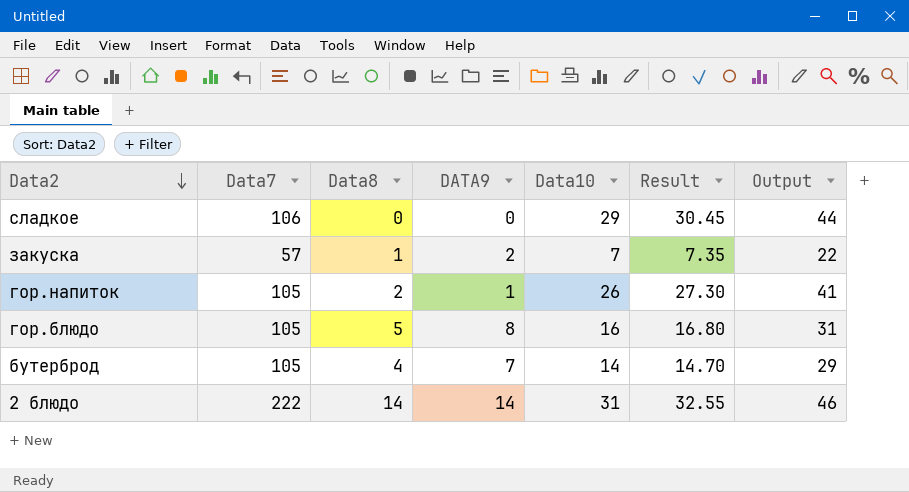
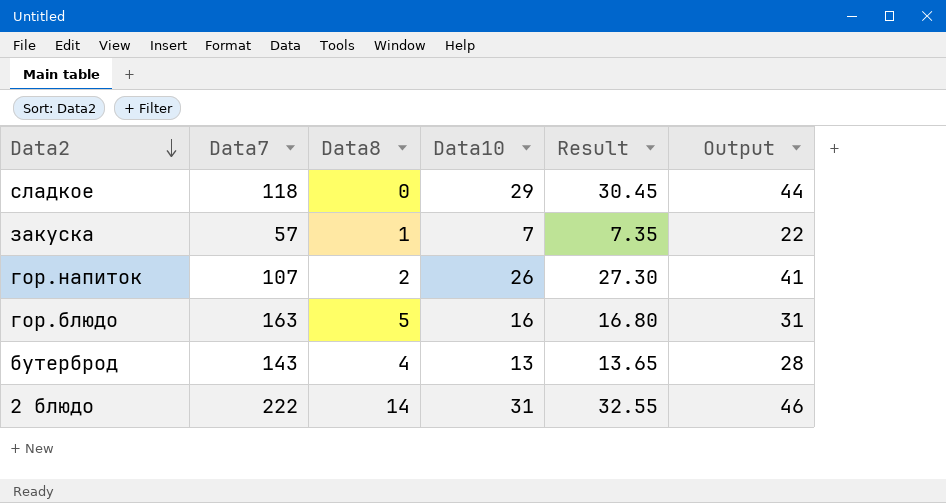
column DATA9 | position: 4 -> none
сладкое | Data7: 106 -> 118
гор.напиток | Data7: 105 -> 107
гор.блюдо | Data7: 105 -> 163
бутерброд | Data7: 105 -> 143
бутерброд | Data10: 14 -> 13
бутерброд | Result: 14.70 -> 13.65
бутерброд | Output: 29 -> 28

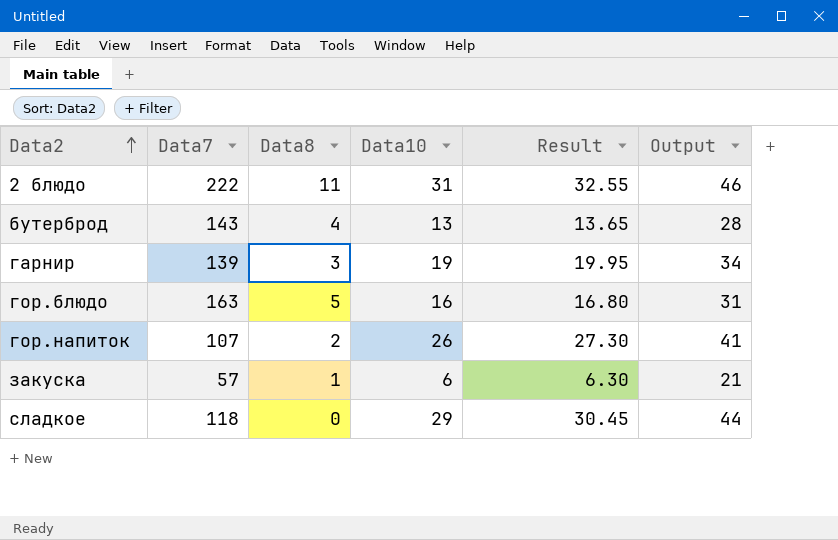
row order: Data2 descending -> Data2 ascending
2 блюдо | Data8: 14 -> 11
row гарнир: none -> 139 | 3 | 19 | 19.95 | 34
закуска | Data10: 7 -> 6
закуска | Result: 7.35 -> 6.30
закуска | Output: 22 -> 21

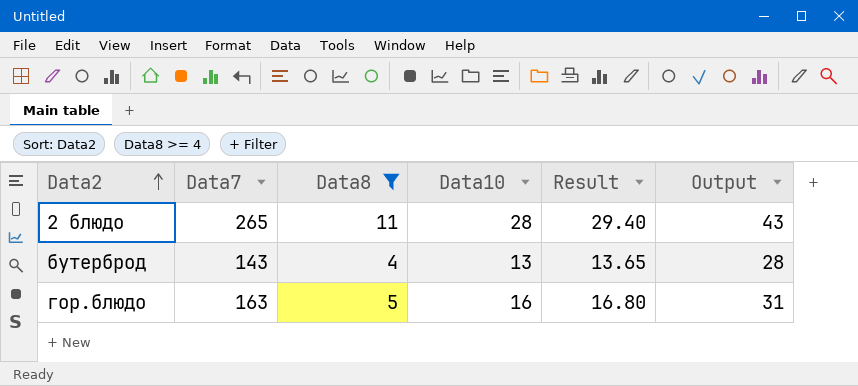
filter: none -> Data8 >= 4
2 блюдо | Data7: 222 -> 265
2 блюдо | Data10: 31 -> 28
2 блюдо | Result: 32.55 -> 29.40
2 блюдо | Output: 46 -> 43

